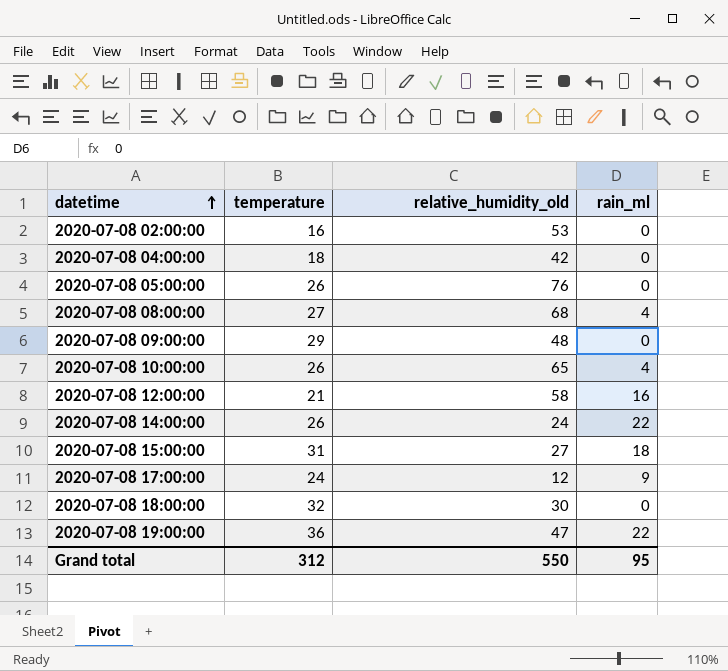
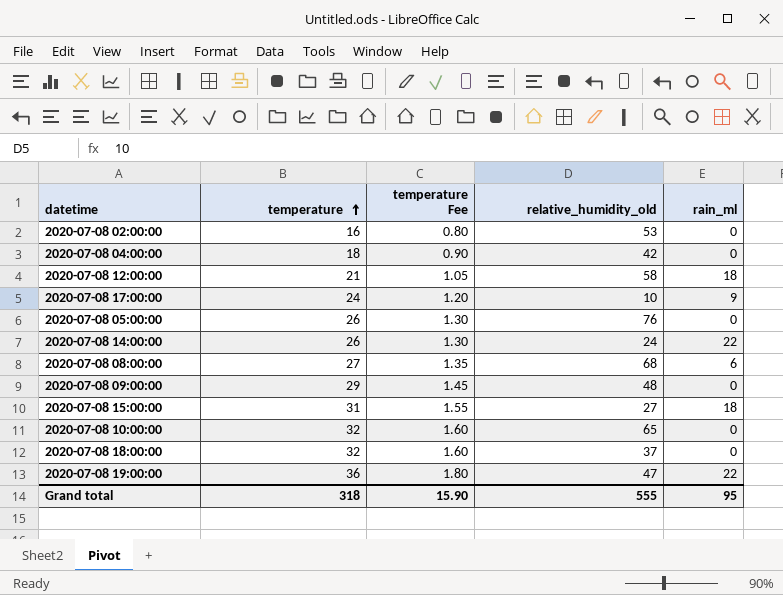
row order: datetime ascending -> temperature ascending
column temperature Fee | formula: none -> [temperature] * 0.05
2020-07-08 12:00:00 | rain_ml: 16 -> 18
2020-07-08 17:00:00 | relative_humidity_old: 12 -> 10
2020-07-08 08:00:00 | rain_ml: 4 -> 6
2020-07-08 10:00:00 | temperature: 26 -> 32
2020-07-08 10:00:00 | rain_ml: 4 -> 0
2020-07-08 18:00:00 | relative_humidity_old: 30 -> 37
Grand total | temperature: 312 -> 318
Grand total | relative_humidity_old: 550 -> 555

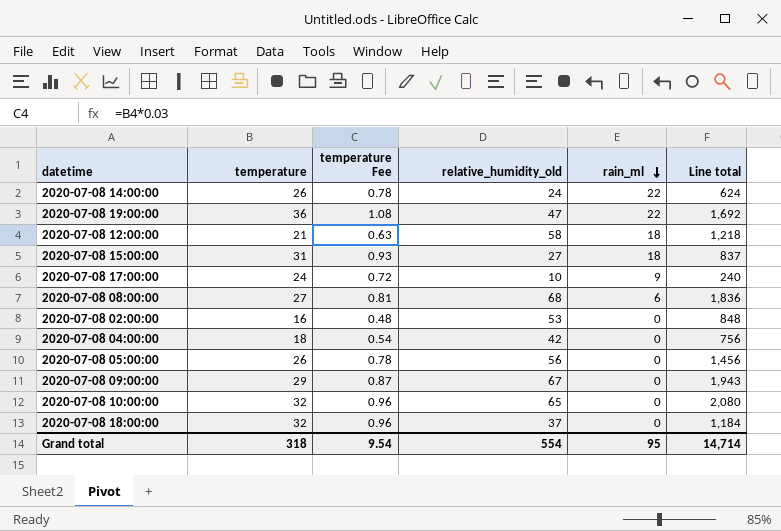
row order: temperature ascending -> rain_ml descending
column temperature Fee | formula: [temperature] * 0.05 -> [temperature] * 0.03
column Line total | formula: none -> [temperature] * [relative_humidity_old]
2020-07-08 05:00:00 | relative_humidity_old: 76 -> 56
2020-07-08 09:00:00 | relative_humidity_old: 48 -> 67
Grand total | temperature Fee: 15.90 -> 9.54
Grand total | relative_humidity_old: 555 -> 554

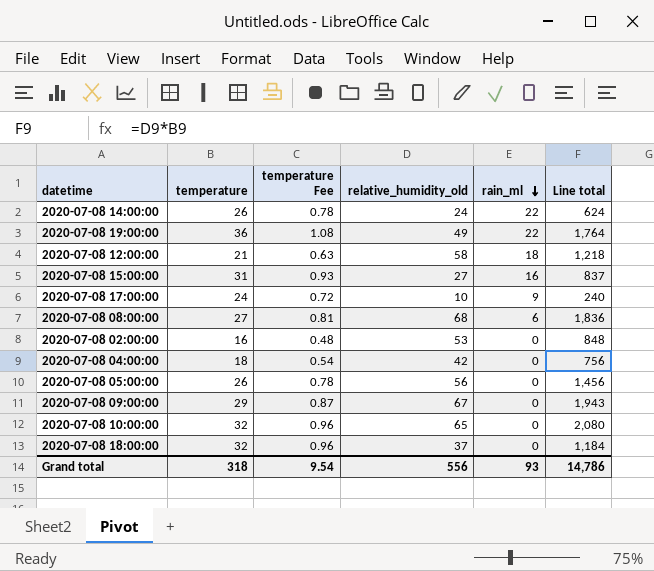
2020-07-08 19:00:00 | relative_humidity_old: 47 -> 49
2020-07-08 19:00:00 | Line total: 1,692 -> 1,764
2020-07-08 15:00:00 | rain_ml: 18 -> 16
Grand total | relative_humidity_old: 554 -> 556
Grand total | rain_ml: 95 -> 93
Grand total | Line total: 14,714 -> 14,786

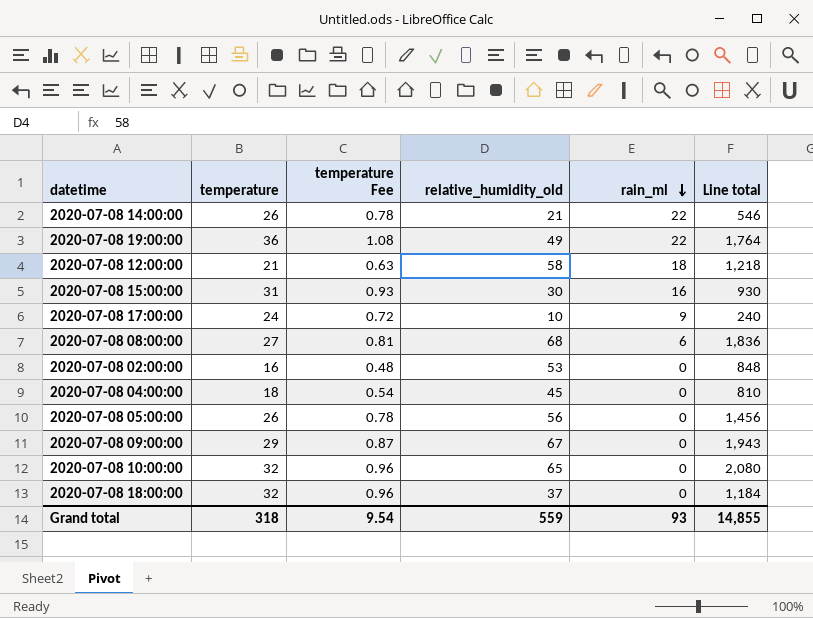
2020-07-08 14:00:00 | relative_humidity_old: 24 -> 21
2020-07-08 14:00:00 | Line total: 624 -> 546
2020-07-08 15:00:00 | relative_humidity_old: 27 -> 30
2020-07-08 15:00:00 | Line total: 837 -> 930
2020-07-08 04:00:00 | relative_humidity_old: 42 -> 45
2020-07-08 04:00:00 | Line total: 756 -> 810
Grand total | relative_humidity_old: 556 -> 559
Grand total | Line total: 14,786 -> 14,855

